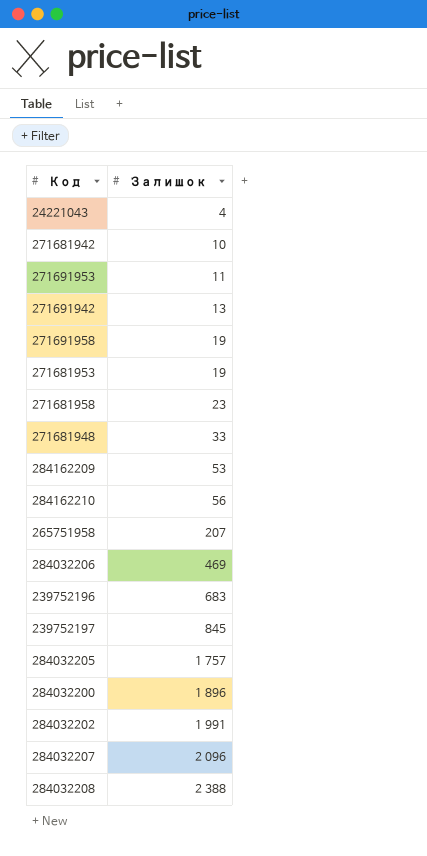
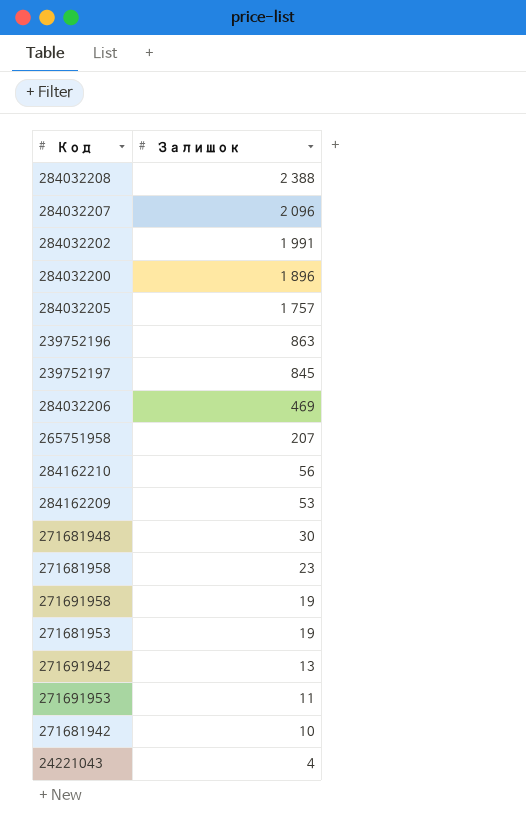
row order: Залишок ascending -> Залишок descending
239752196 | Залишок: 683 -> 863
271681948 | Залишок: 33 -> 30

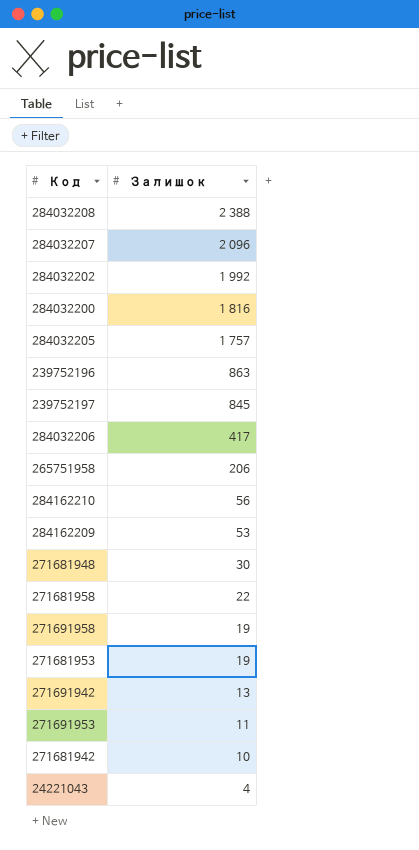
284032202 | Залишок: 1 991 -> 1 992
284032200 | Залишок: 1 896 -> 1 816
284032206 | Залишок: 469 -> 417
265751958 | Залишок: 207 -> 206
271681958 | Залишок: 23 -> 22

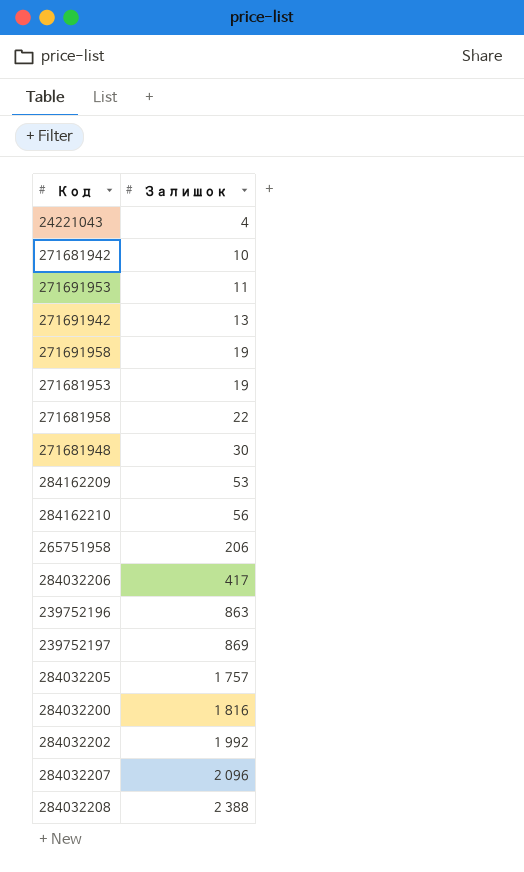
row order: Залишок descending -> Залишок ascending
239752197 | Залишок: 845 -> 869

